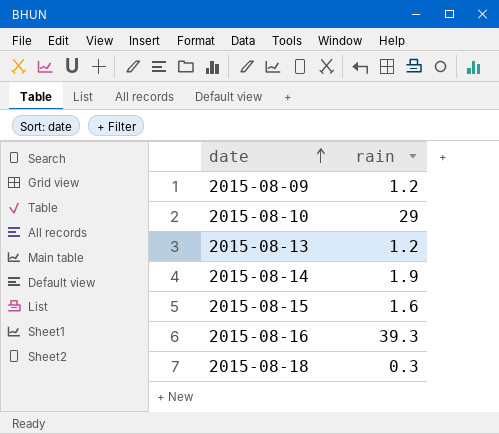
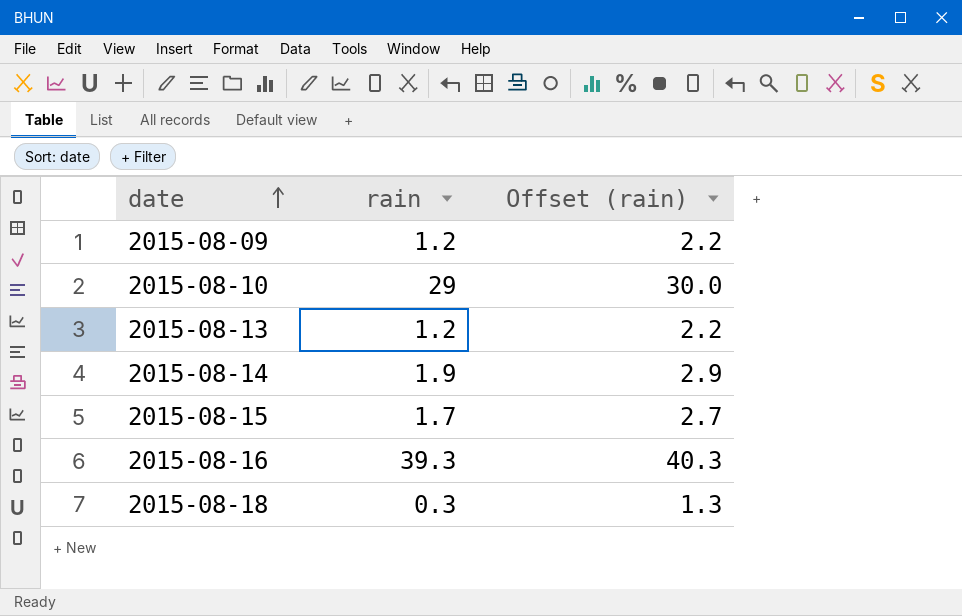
column Offset (rain) | formula: none -> [rain] + 1
2015-08-15 | rain: 1.6 -> 1.7

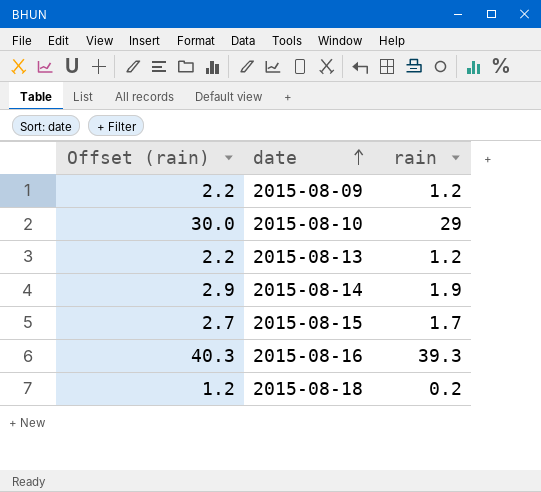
column Offset (rain) | position: 3 -> 1
2015-08-18 | Offset (rain): 1.3 -> 1.2
2015-08-18 | rain: 0.3 -> 0.2

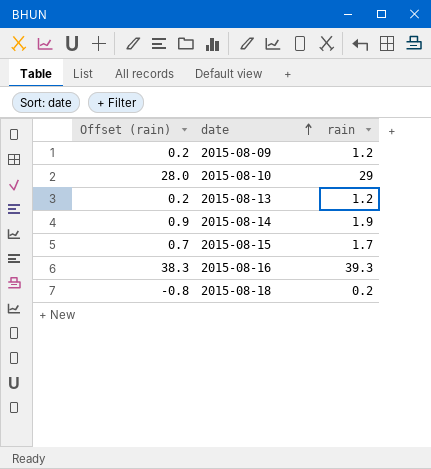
column Offset (rain) | formula: [rain] + 1 -> [rain] - 1

